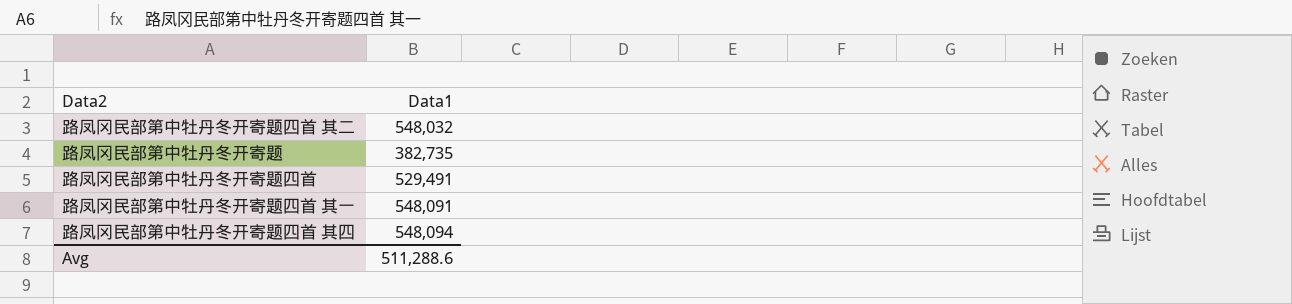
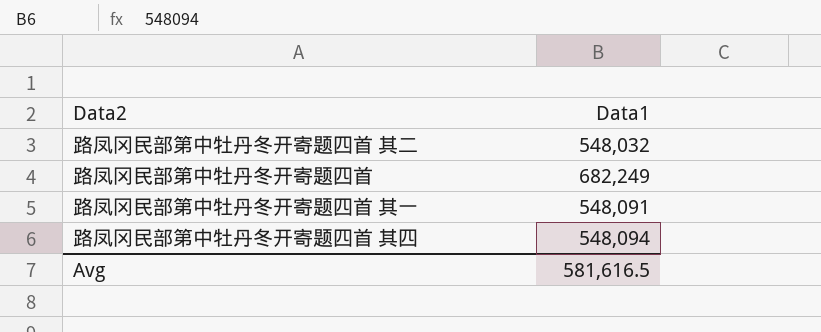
row 路凤冈民部第中牡丹冬开寄题: 382,735 -> none
路凤冈民部第中牡丹冬开寄题四首 | Data1: 529,491 -> 682,249
Avg | Data1: 511,288.6 -> 581,616.5

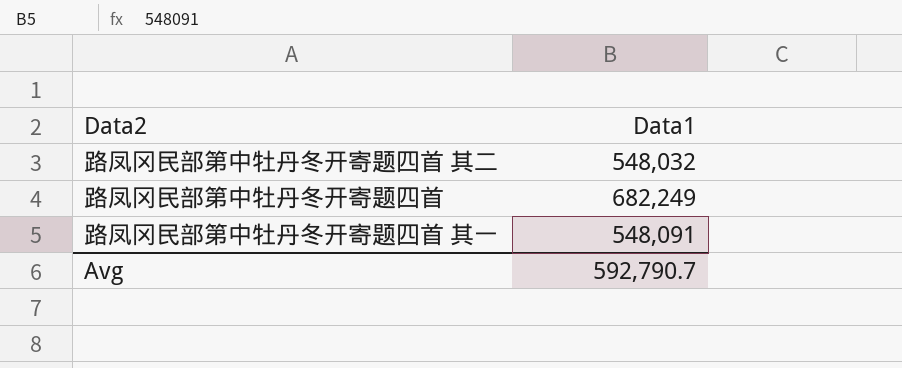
row 路凤冈民部第中牡丹冬开寄题四首 其四: 548,094 -> none
Avg | Data1: 581,616.5 -> 592,790.7

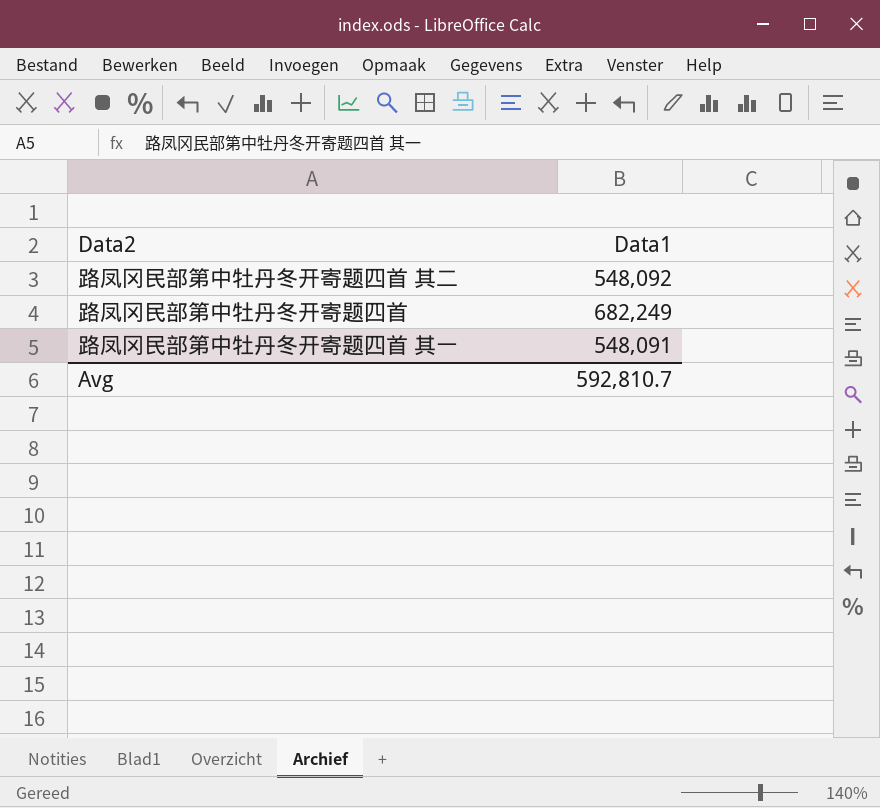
路凤冈民部第中牡丹冬开寄题四首 其二 | Data1: 548,032 -> 548,092
Avg | Data1: 592,790.7 -> 592,810.7

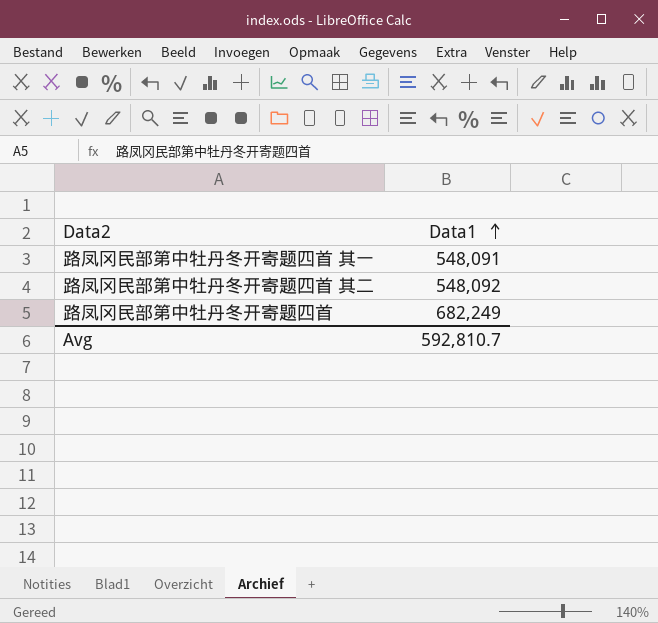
row order: none -> Data1 ascending

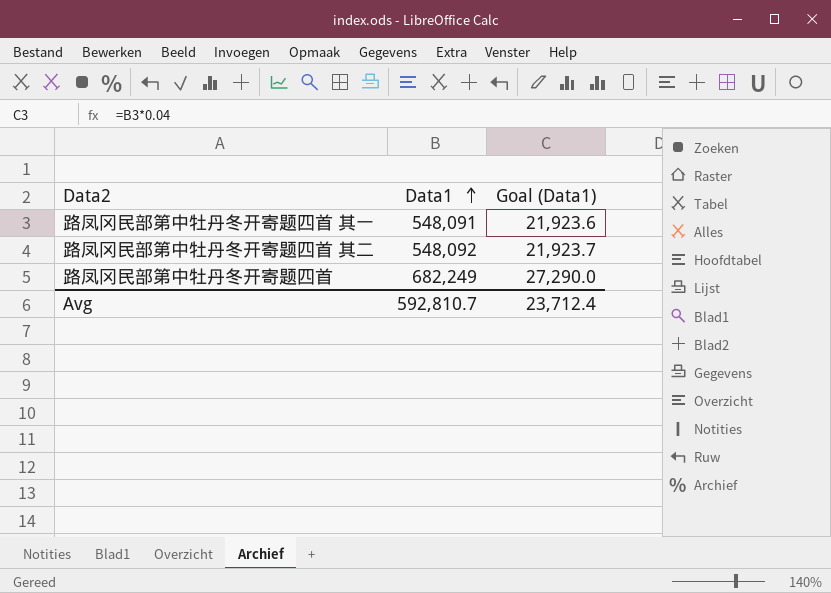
column Goal (Data1) | formula: none -> [Data1] * 0.04

